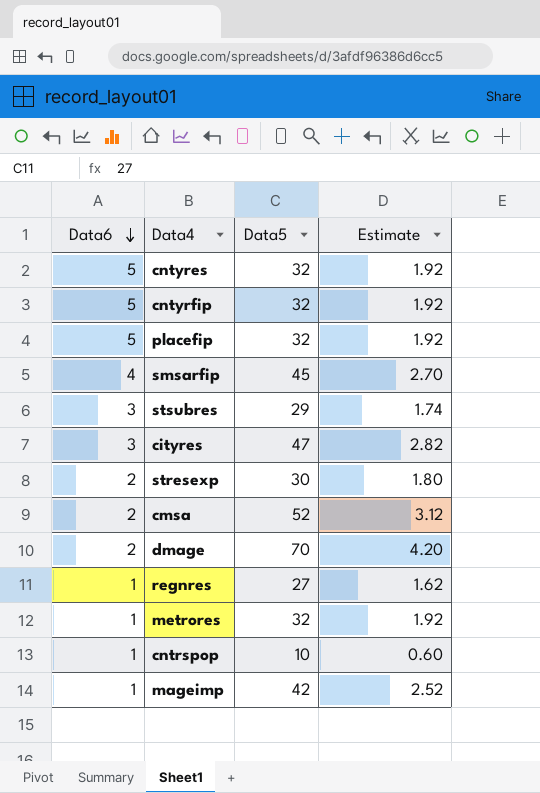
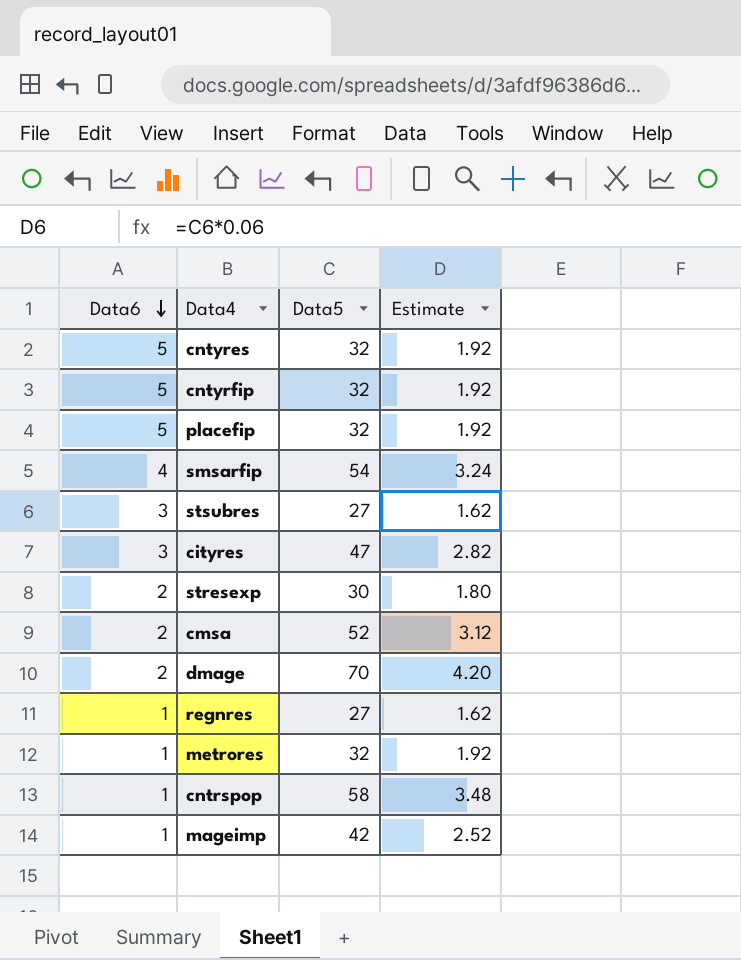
smsarfip | Data5: 45 -> 54
smsarfip | Estimate: 2.70 -> 3.24
stsubres | Data5: 29 -> 27
stsubres | Estimate: 1.74 -> 1.62
cntrspop | Data5: 10 -> 58
cntrspop | Estimate: 0.60 -> 3.48

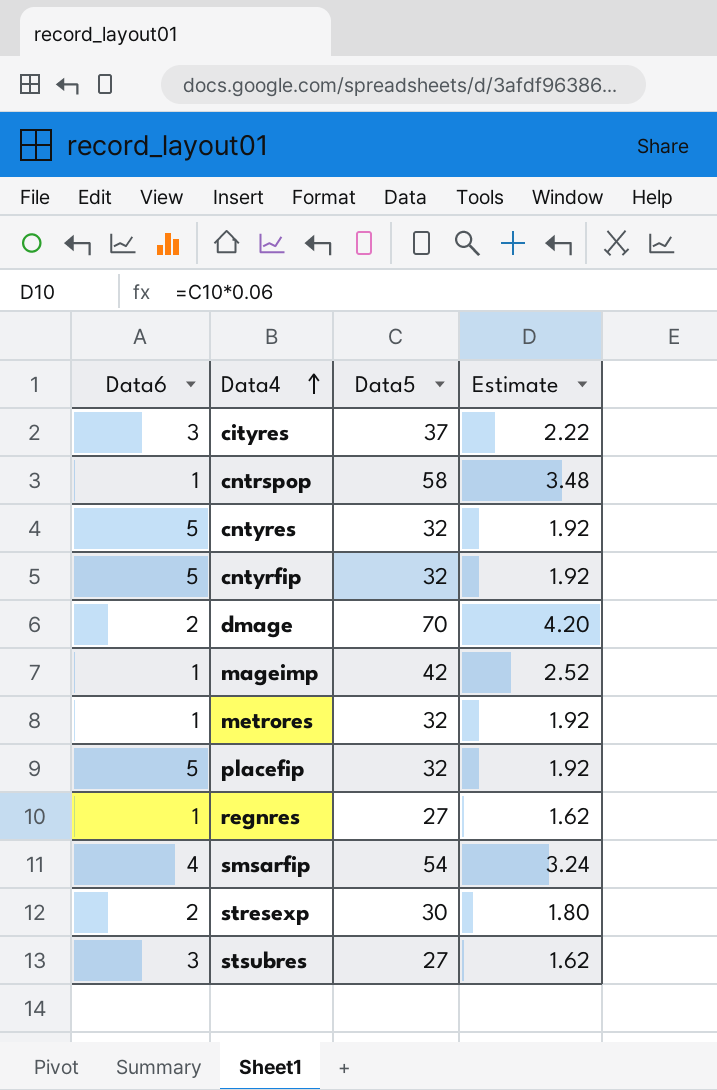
row order: Data6 descending -> Data4 ascending
row cmsa: 2 | 52 | 3.12 -> none
cityres | Data5: 47 -> 37
cityres | Estimate: 2.82 -> 2.22

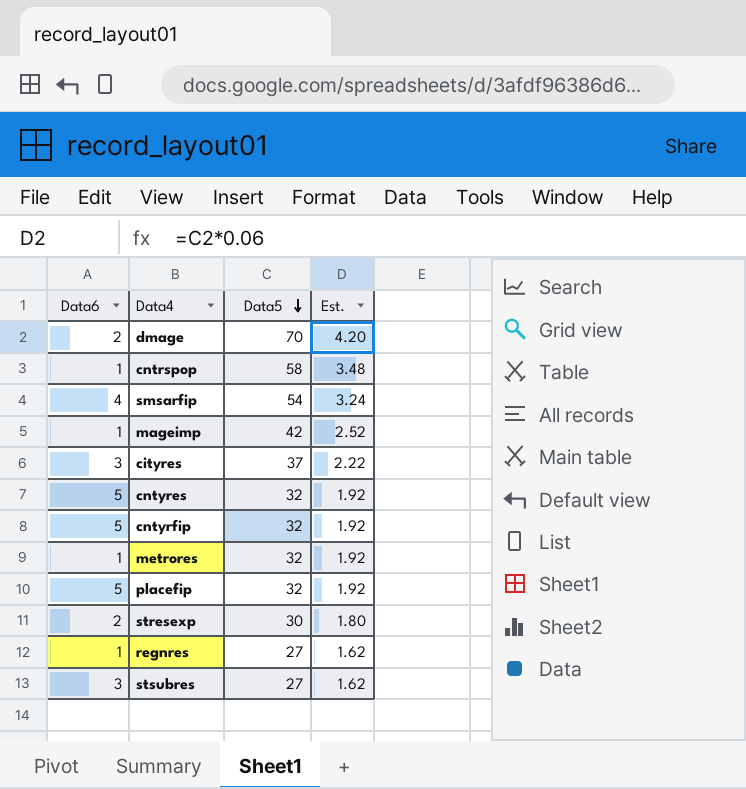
row order: Data4 ascending -> Data5 descending
column name: Estimate -> Est.

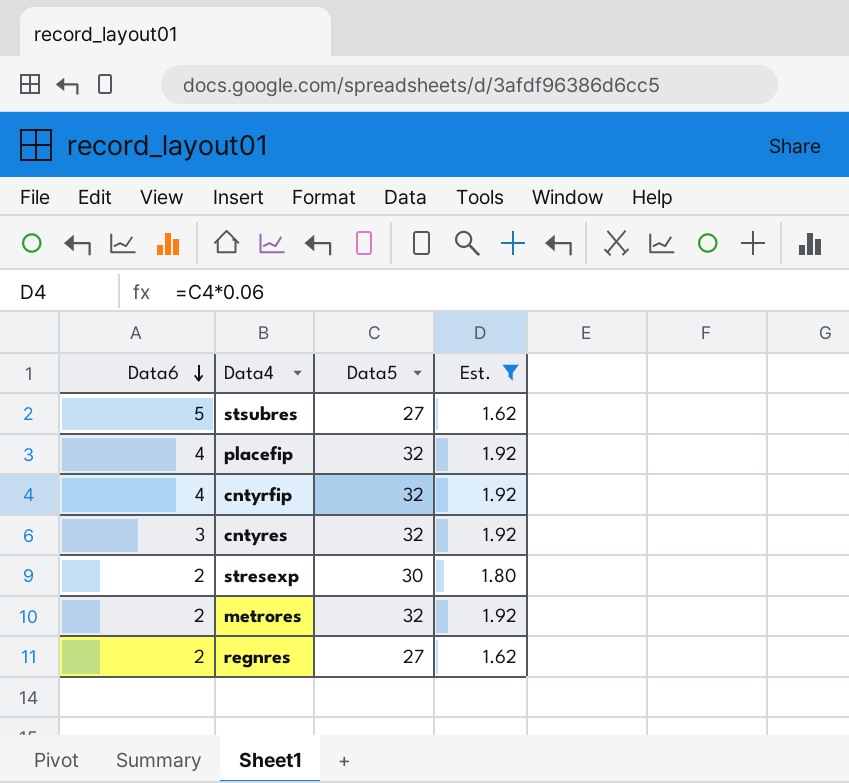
filter: none -> Est. <= 1.92
row order: Data5 descending -> Data6 descending
stsubres | Data6: 3 -> 5
placefip | Data6: 5 -> 4
cntyrfip | Data6: 5 -> 4
cntyres | Data6: 5 -> 3
metrores | Data6: 1 -> 2
regnres | Data6: 1 -> 2

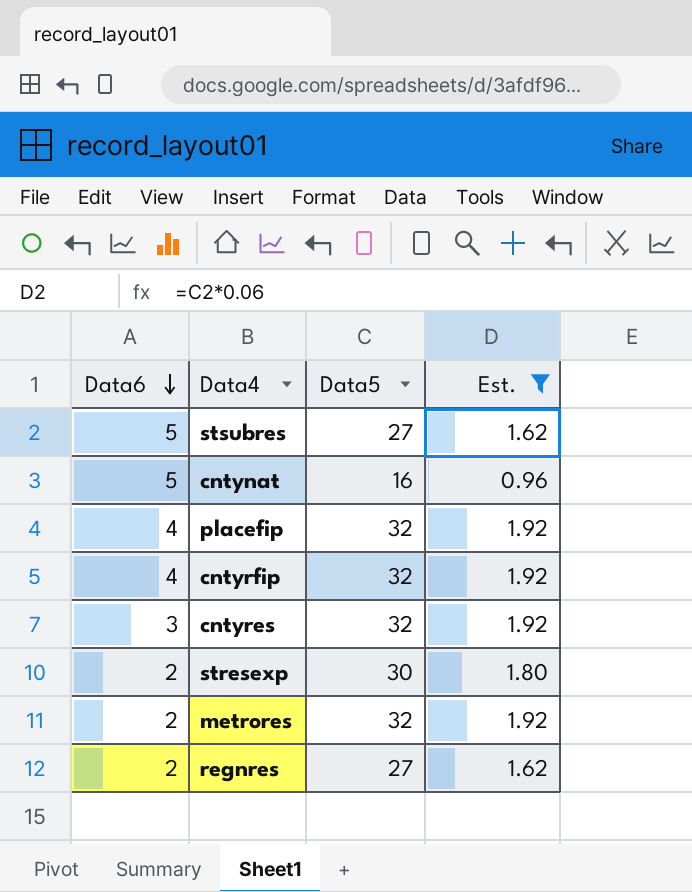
row cntynat: none -> 5 | 16 | 0.96

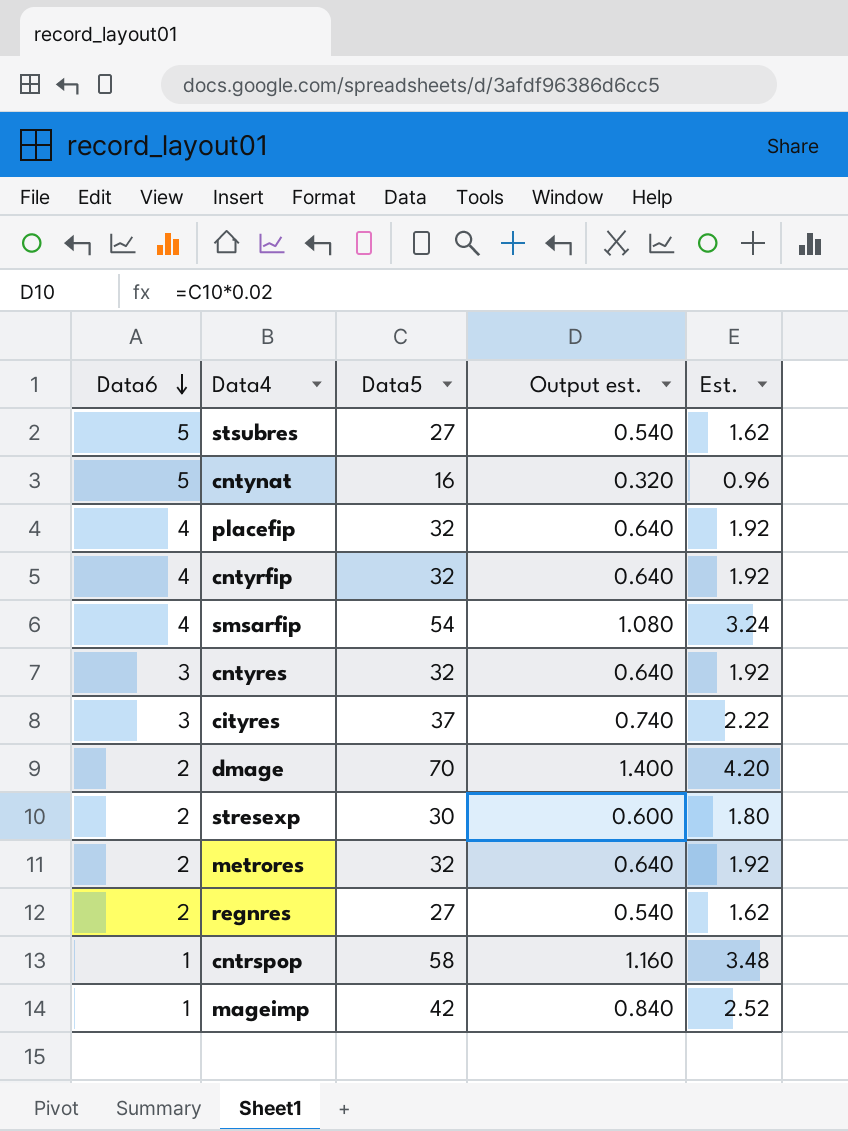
filter: Est. <= 1.92 -> none
column Output est. | formula: none -> [Data5] * 0.02

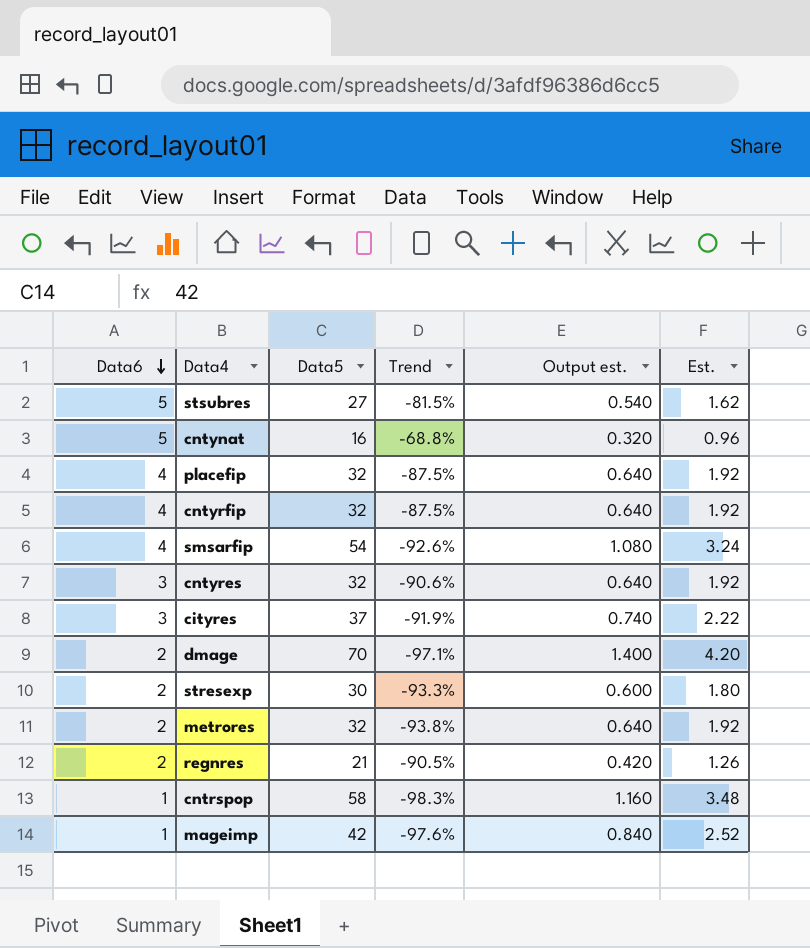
column Trend | formula: none -> ([Data6] - [Data5]) / [Data5]
regnres | Data5: 27 -> 21
regnres | Output est.: 0.540 -> 0.420
regnres | Est.: 1.62 -> 1.26

